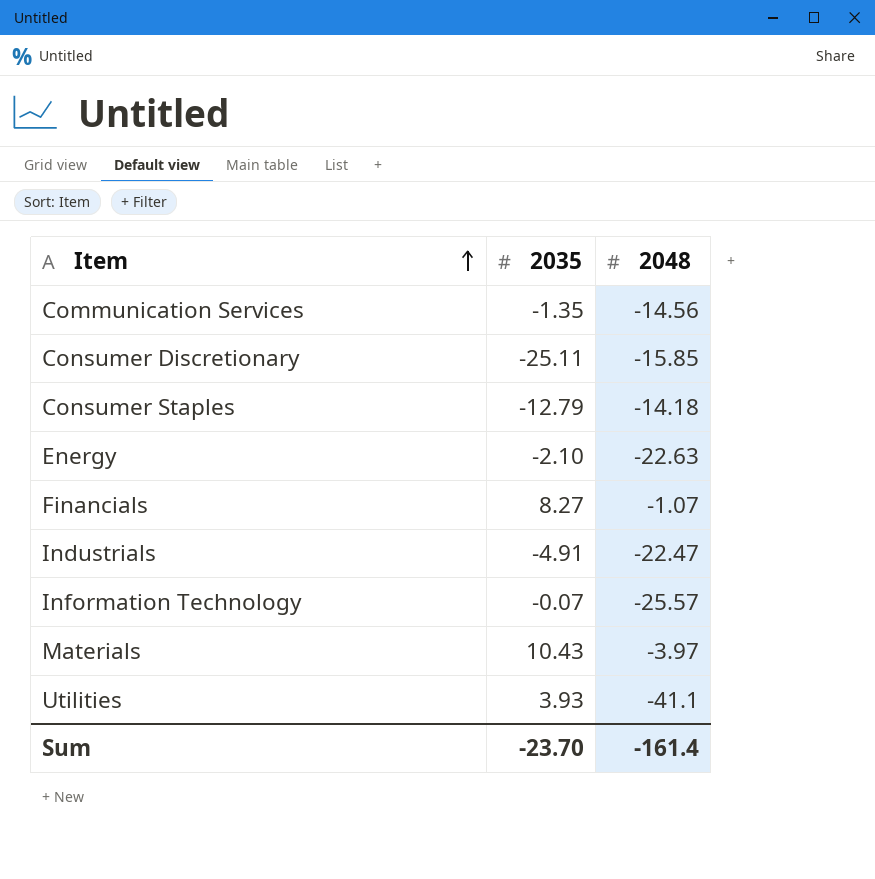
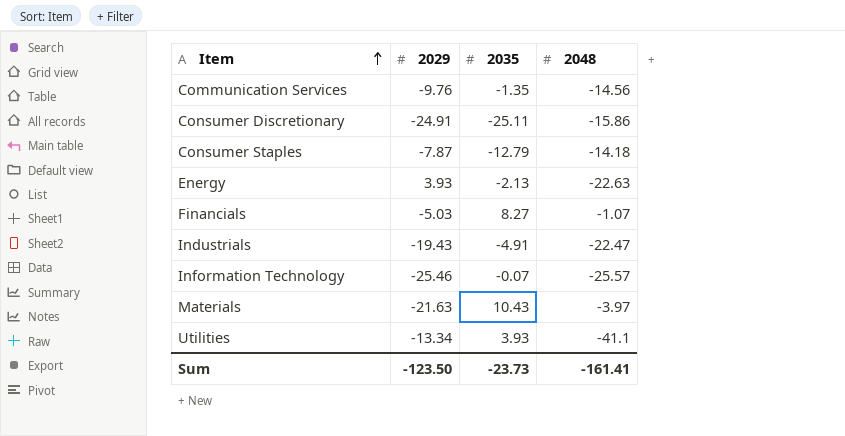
column 2029 | position: none -> 2
Consumer Discretionary | 2048: -15.85 -> -15.86
Energy | 2035: -2.10 -> -2.13
Sum | 2035: -23.70 -> -23.73
Sum | 2048: -161.4 -> -161.41

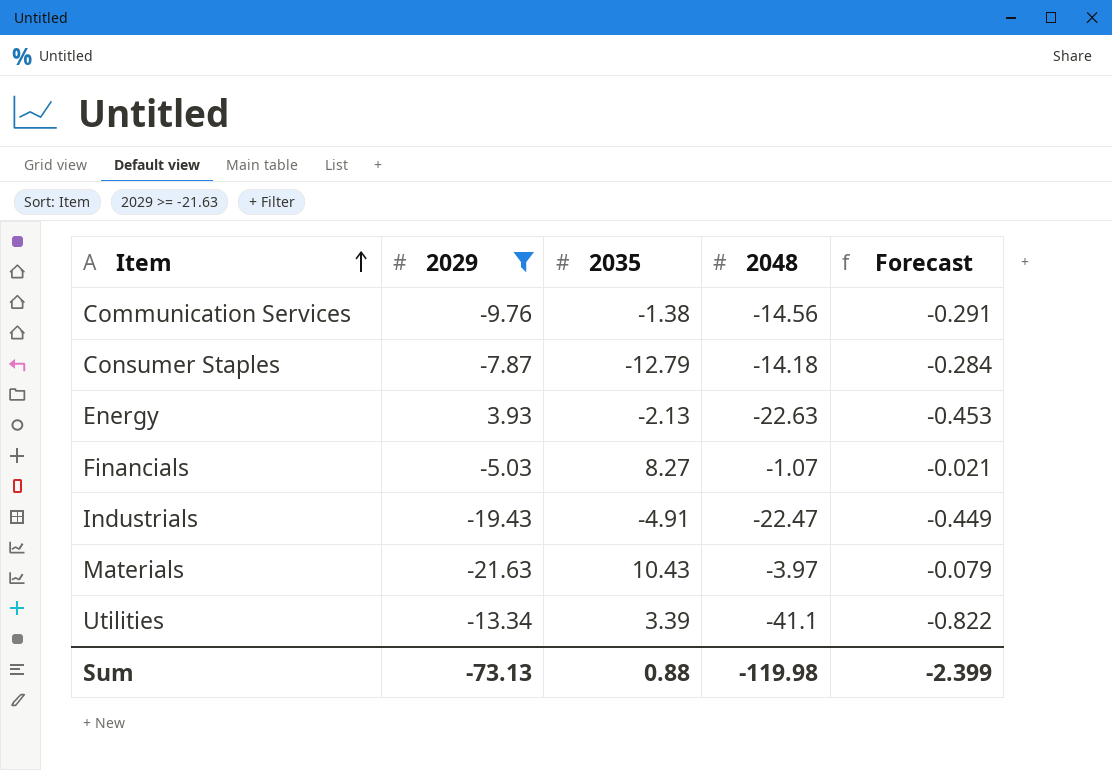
filter: none -> 2029 >= -21.63
column Forecast | formula: none -> [2048] * 0.02
Communication Services | 2035: -1.35 -> -1.38
Utilities | 2035: 3.93 -> 3.39
Sum | 2029: -123.50 -> -73.13
Sum | 2035: -23.73 -> 0.88
Sum | 2048: -161.41 -> -119.98

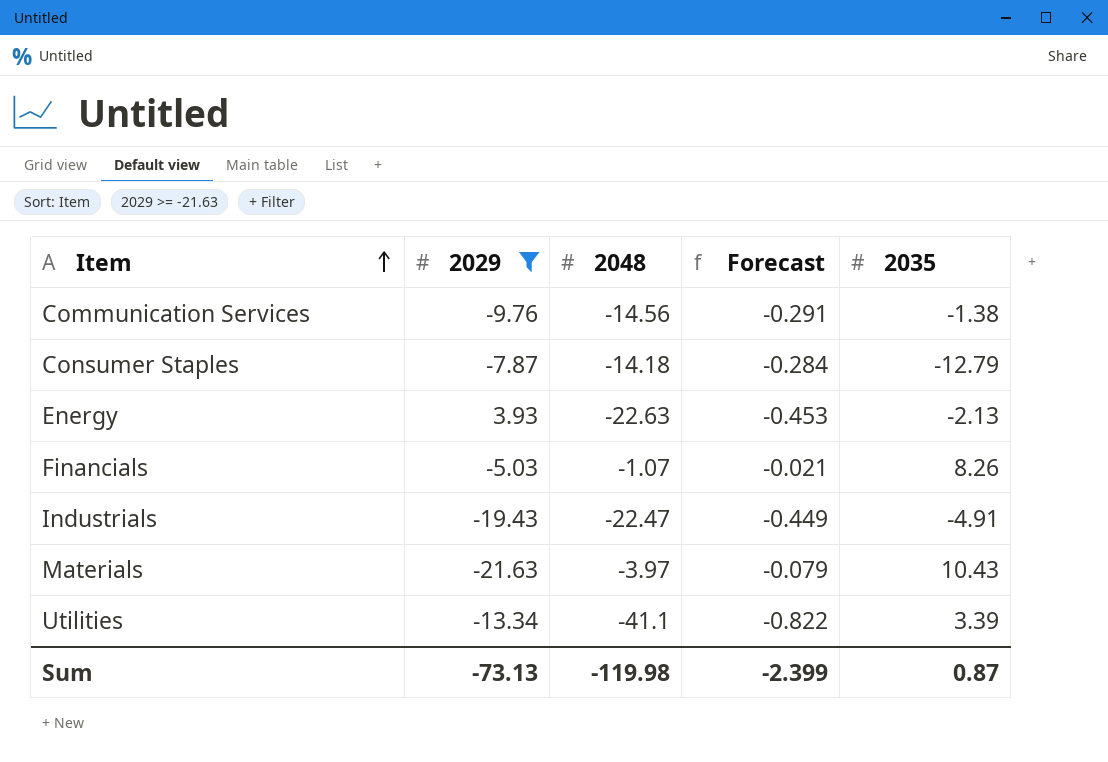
column 2035 | position: 3 -> 5
Financials | 2035: 8.27 -> 8.26
Sum | 2035: 0.88 -> 0.87

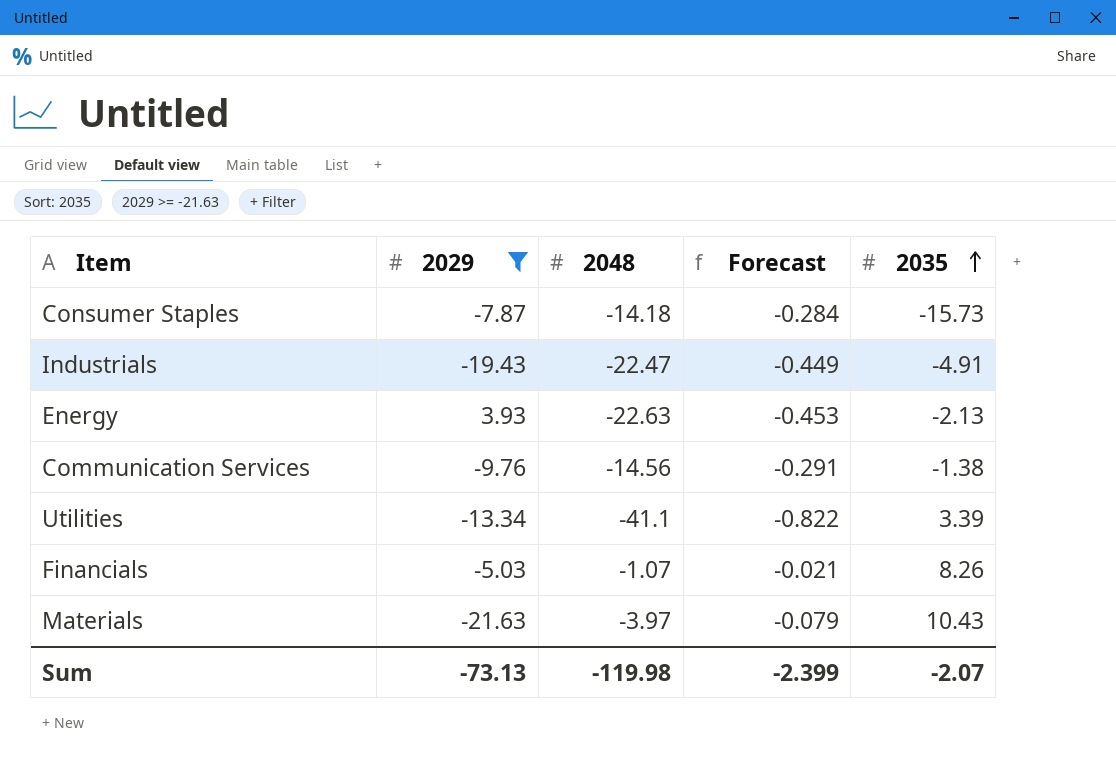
row order: Item ascending -> 2035 ascending
Consumer Staples | 2035: -12.79 -> -15.73
Sum | 2035: 0.87 -> -2.07

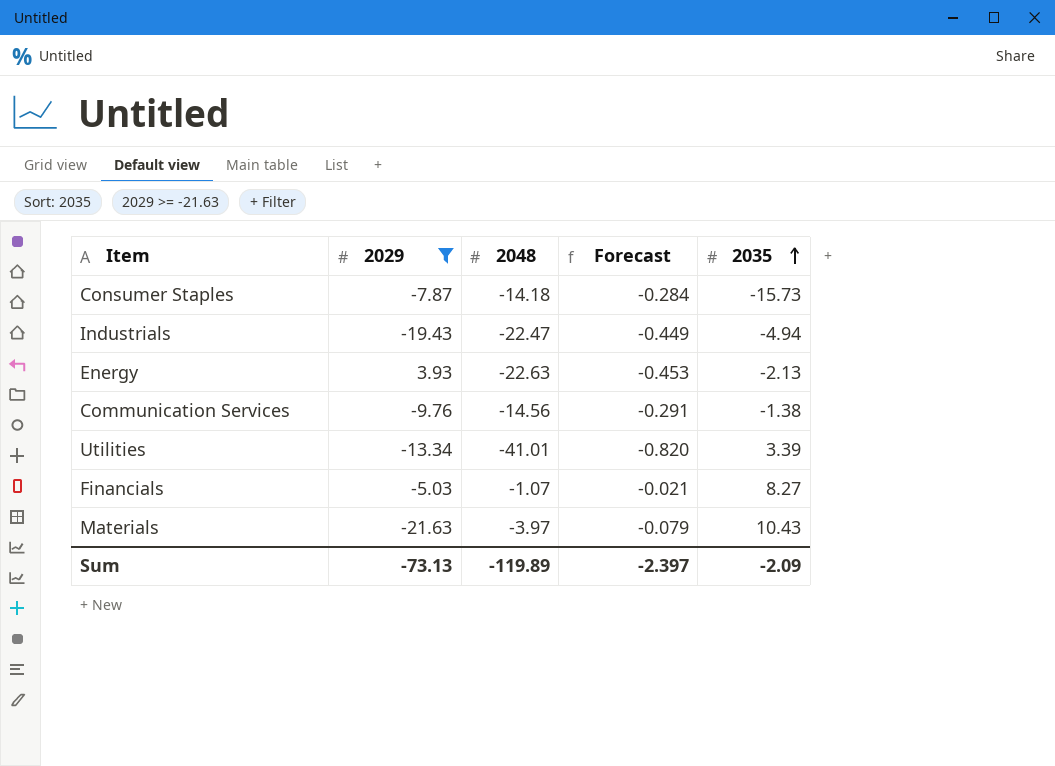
Industrials | 2035: -4.91 -> -4.94
Utilities | 2048: -41.1 -> -41.01
Utilities | Forecast: -0.822 -> -0.820
Financials | 2035: 8.26 -> 8.27
Sum | 2048: -119.98 -> -119.89
Sum | Forecast: -2.399 -> -2.397
Sum | 2035: -2.07 -> -2.09

